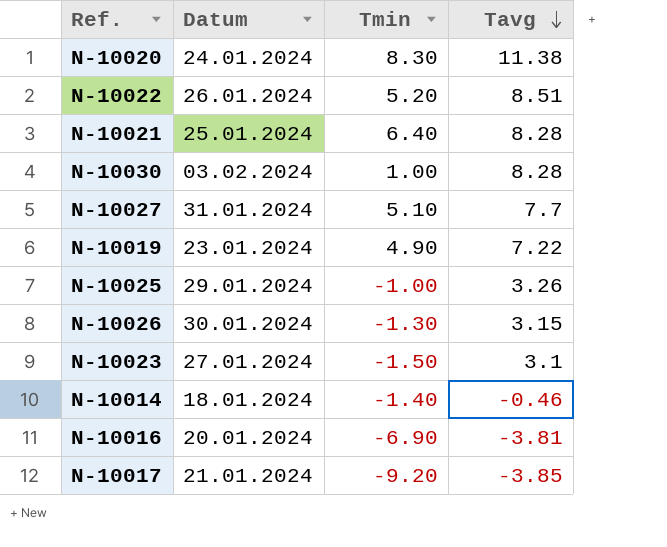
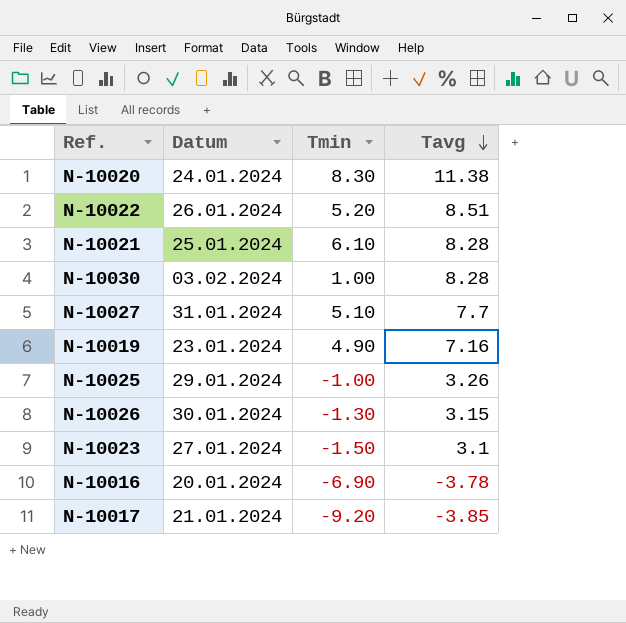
row N-10014: 18.01.2024 | -1.40 | -0.46 -> none
N-10021 | Tmin: 6.40 -> 6.10
N-10019 | Tavg: 7.22 -> 7.16
N-10016 | Tavg: -3.81 -> -3.78

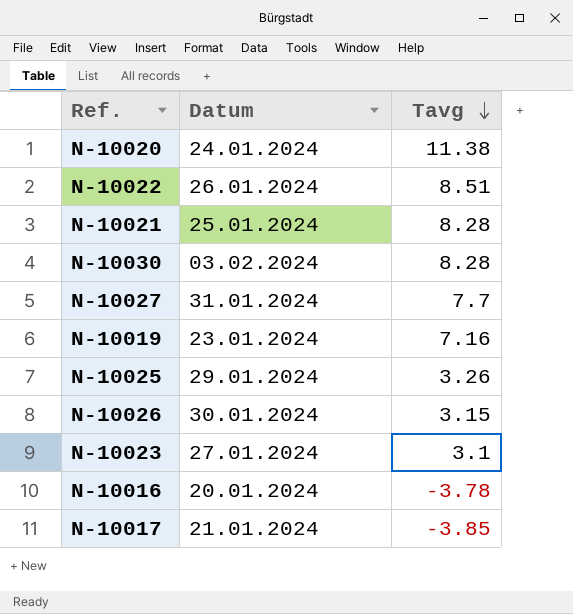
column Tmin | position: 3 -> none

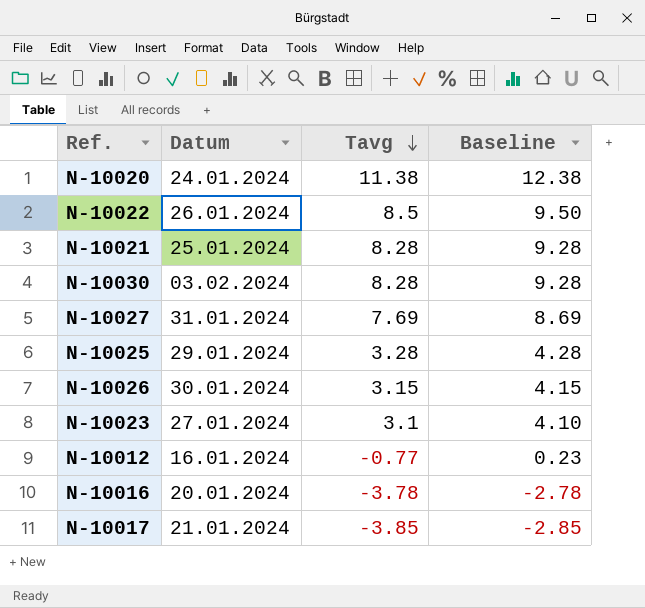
column Baseline | formula: none -> [Tavg] + 1
row N-10019: 23.01.2024 | 7.16 -> none
N-10022 | Tavg: 8.51 -> 8.5
N-10027 | Tavg: 7.7 -> 7.69
N-10025 | Tavg: 3.26 -> 3.28
row N-10012: none -> 16.01.2024 | -0.77 | 0.23

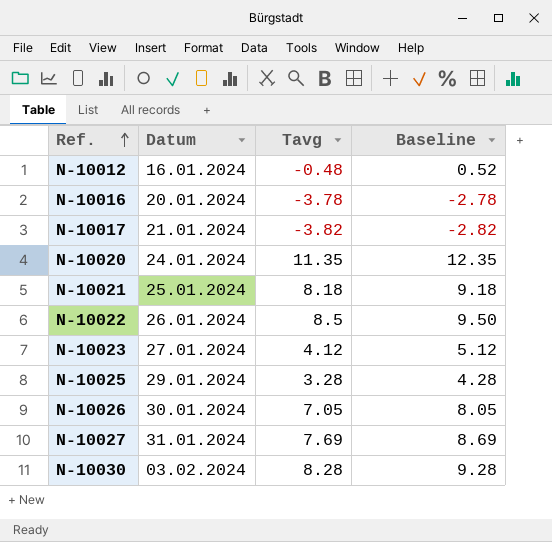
row order: Tavg descending -> Ref. ascending
N-10012 | Tavg: -0.77 -> -0.48
N-10012 | Baseline: 0.23 -> 0.52
N-10017 | Tavg: -3.85 -> -3.82
N-10017 | Baseline: -2.85 -> -2.82
N-10020 | Tavg: 11.38 -> 11.35
N-10020 | Baseline: 12.38 -> 12.35
N-10021 | Tavg: 8.28 -> 8.18
N-10021 | Baseline: 9.28 -> 9.18
N-10023 | Tavg: 3.1 -> 4.12
N-10023 | Baseline: 4.10 -> 5.12
N-10026 | Tavg: 3.15 -> 7.05
N-10026 | Baseline: 4.15 -> 8.05

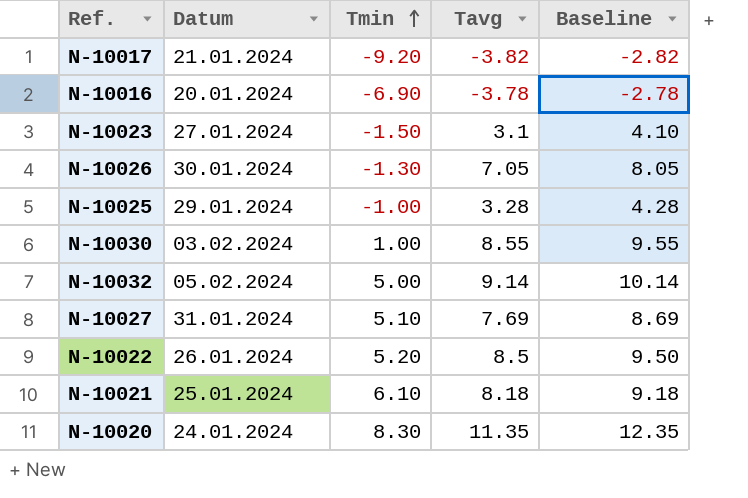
row order: Ref. ascending -> Tmin ascending
column Tmin | position: none -> 3
row N-10012: 16.01.2024 | -0.48 | 0.52 -> none
N-10023 | Tavg: 4.12 -> 3.1
N-10023 | Baseline: 5.12 -> 4.10
N-10030 | Tavg: 8.28 -> 8.55
N-10030 | Baseline: 9.28 -> 9.55
row N-10032: none -> 05.02.2024 | 5.00 | 9.14 | 10.14

